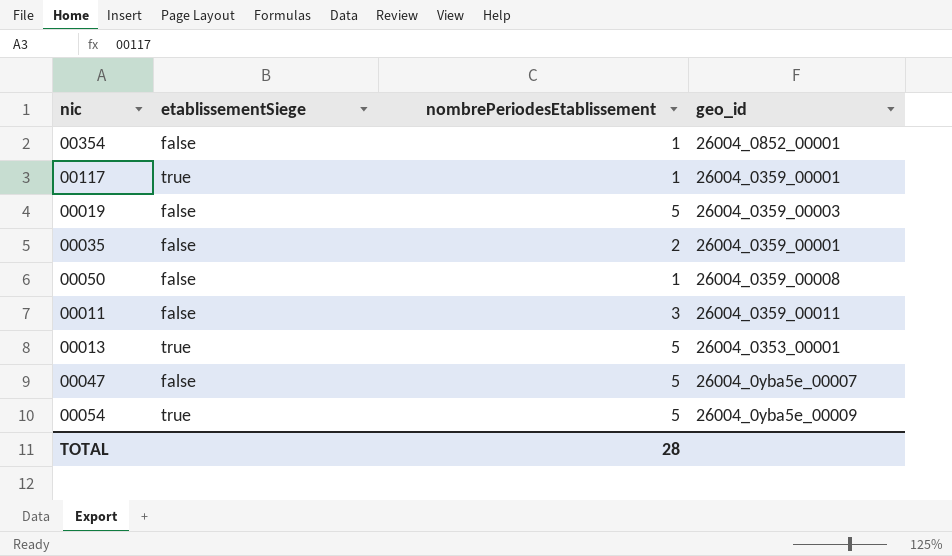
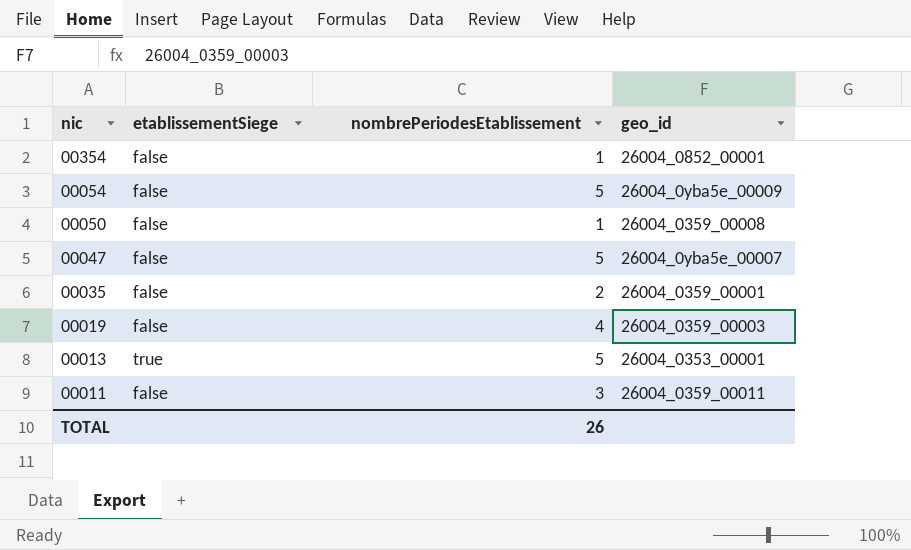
row order: none -> nic descending
row 00117: true | 1 | 26004_0359_00001 -> none
00054 | etablissementSiege: true -> false
00019 | nombrePeriodesEtablissement: 5 -> 4
TOTAL | nombrePeriodesEtablissement: 28 -> 26

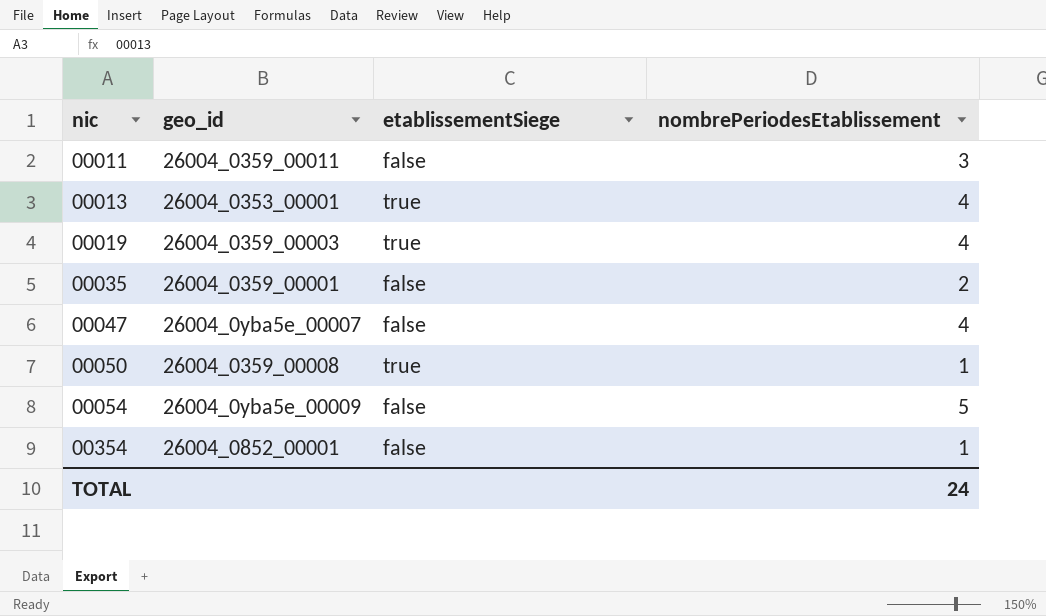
row order: nic descending -> nic ascending
column geo_id | position: 4 -> 2
00013 | nombrePeriodesEtablissement: 5 -> 4
00019 | etablissementSiege: false -> true
00047 | nombrePeriodesEtablissement: 5 -> 4
00050 | etablissementSiege: false -> true
TOTAL | nombrePeriodesEtablissement: 26 -> 24

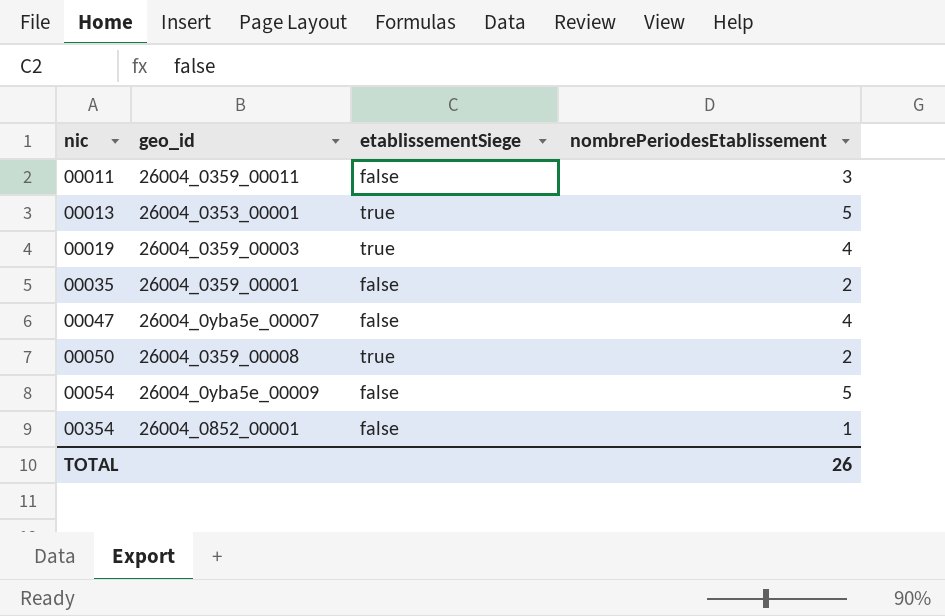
00013 | nombrePeriodesEtablissement: 4 -> 5
00050 | nombrePeriodesEtablissement: 1 -> 2
TOTAL | nombrePeriodesEtablissement: 24 -> 26

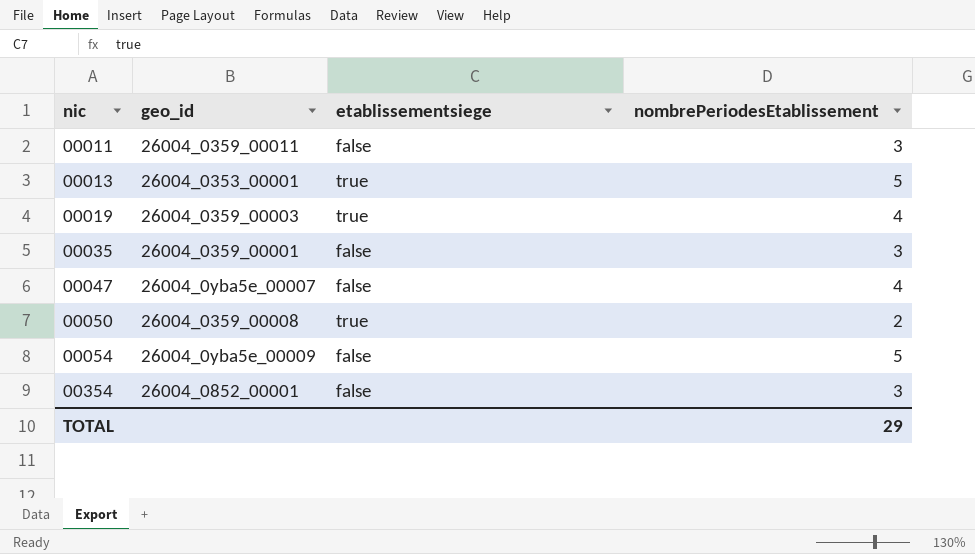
column name: etablissementSiege -> etablissementsiege
00035 | nombrePeriodesEtablissement: 2 -> 3
00354 | nombrePeriodesEtablissement: 1 -> 3
TOTAL | nombrePeriodesEtablissement: 26 -> 29

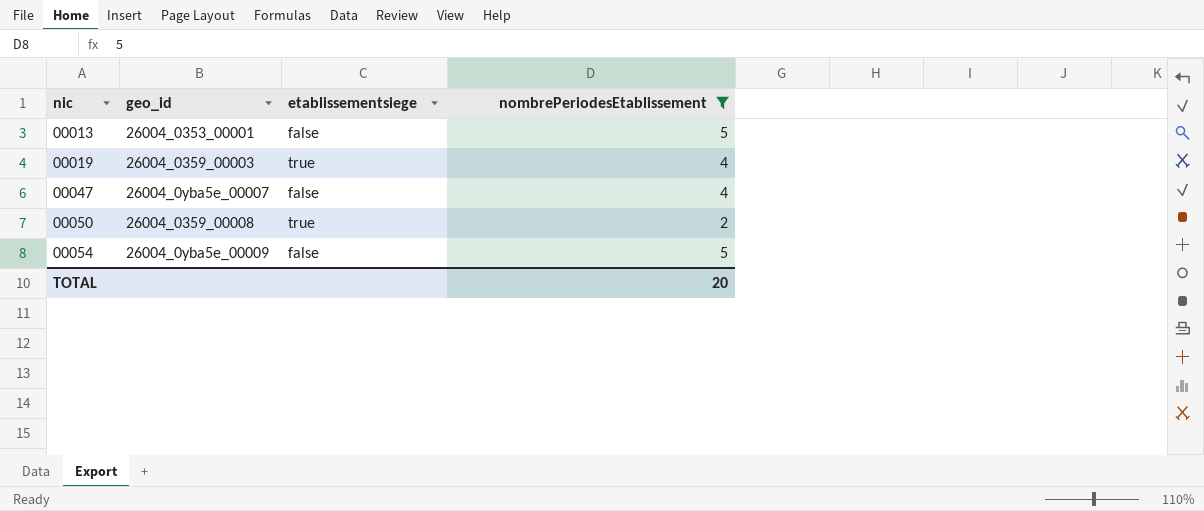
filter: none -> nombrePeriodesEtablissement != 3
00013 | etablissementsiege: true -> false
TOTAL | nombrePeriodesEtablissement: 29 -> 20

